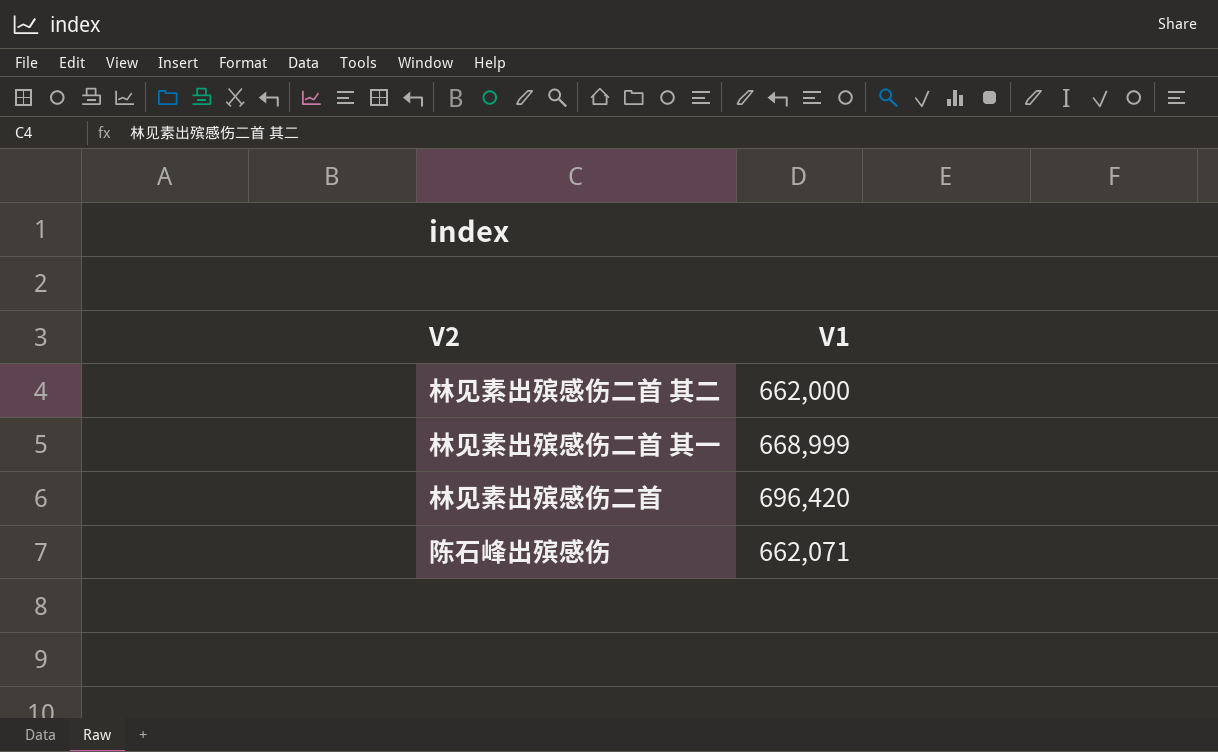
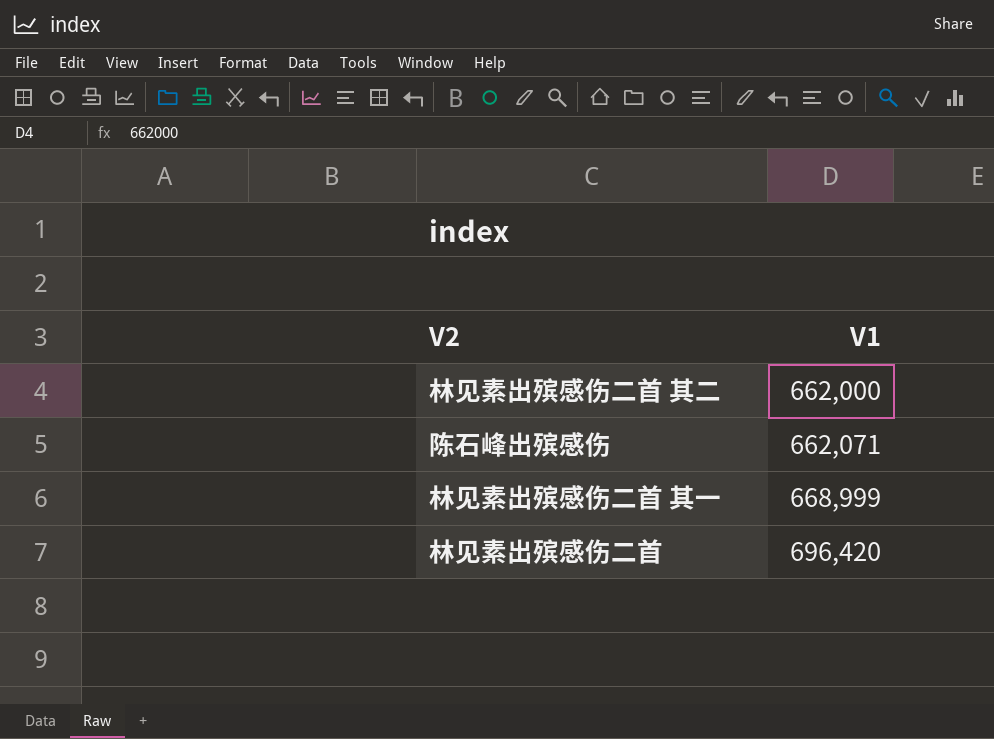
row order: none -> V1 ascending

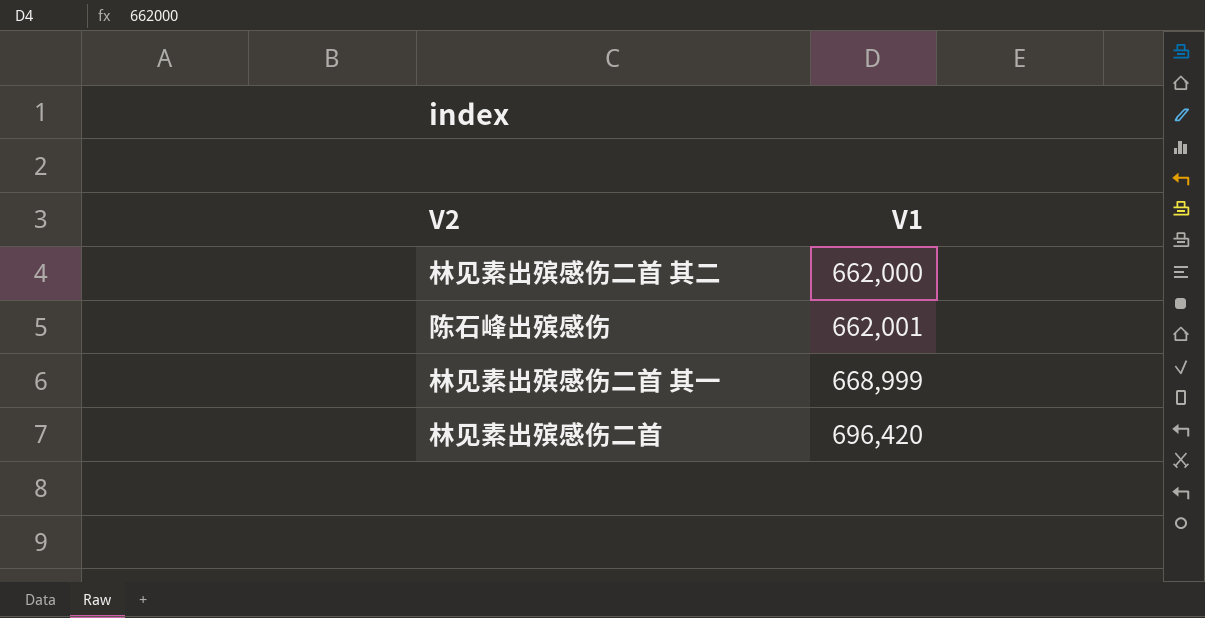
陈石峰出殡感伤 | V1: 662,071 -> 662,001

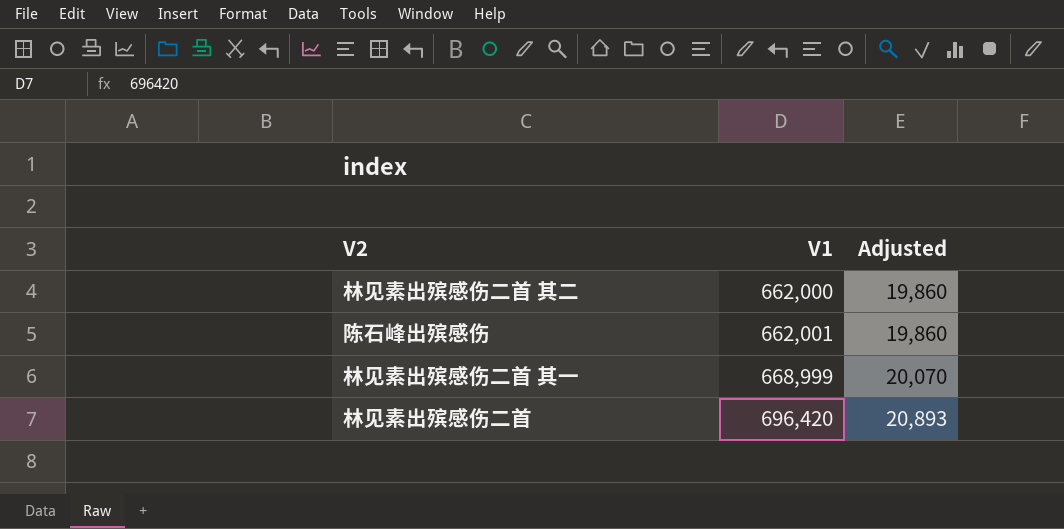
column Adjusted | formula: none -> [V1] * 0.03

